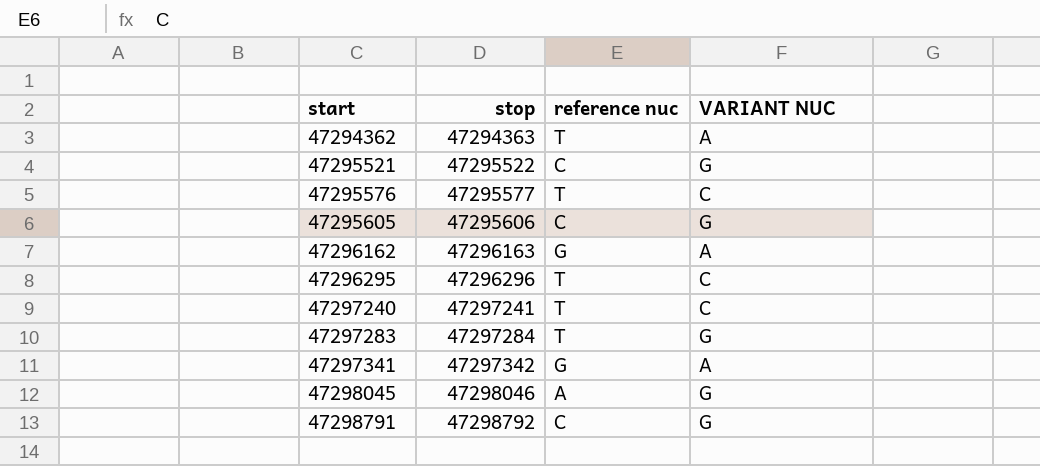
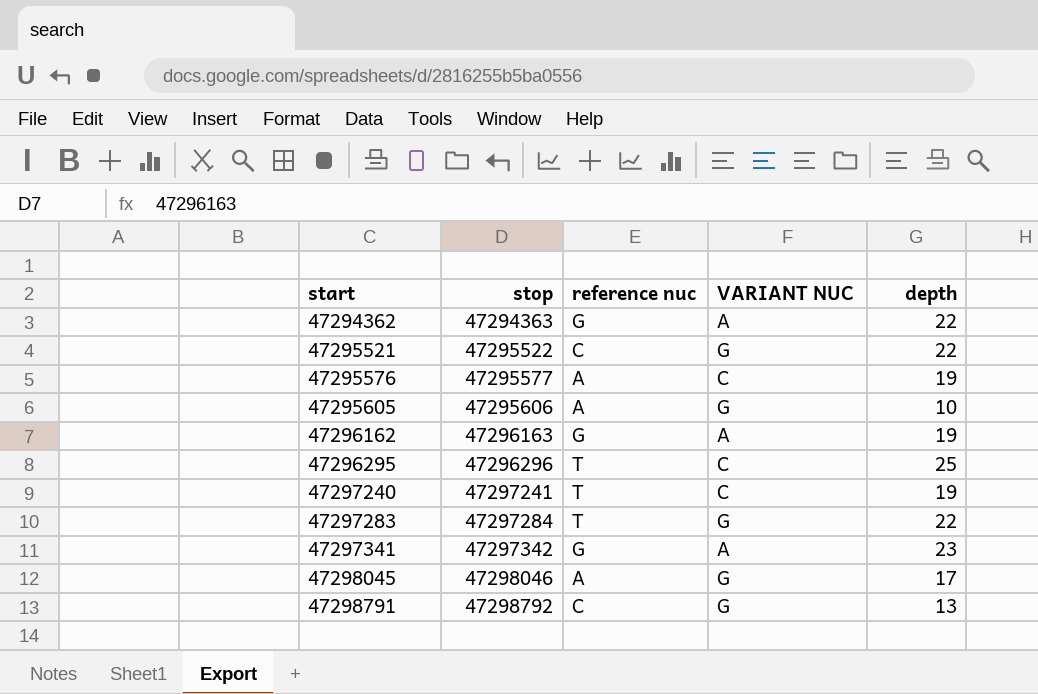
column depth | position: none -> 5
47294362 | reference nuc: T -> G
47295576 | reference nuc: T -> A
47295605 | reference nuc: C -> A

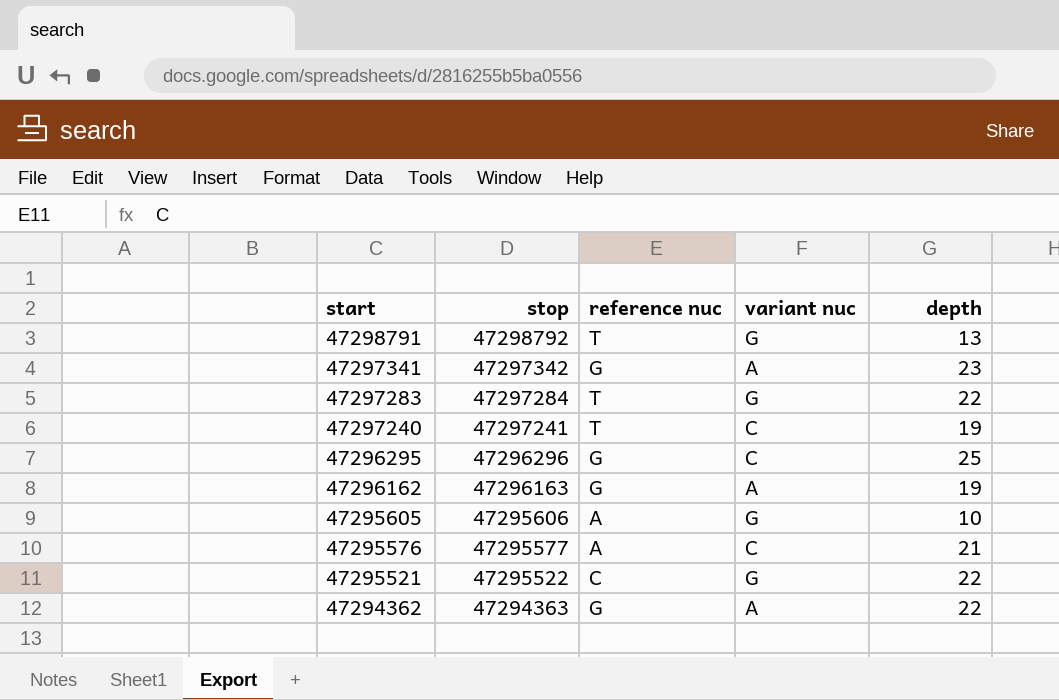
row order: start ascending -> start descending
column name: VARIANT NUC -> variant nuc
row 47298045: 47298046 | A | G | 17 -> none
47298791 | reference nuc: C -> T
47296295 | reference nuc: T -> G
47295576 | depth: 19 -> 21

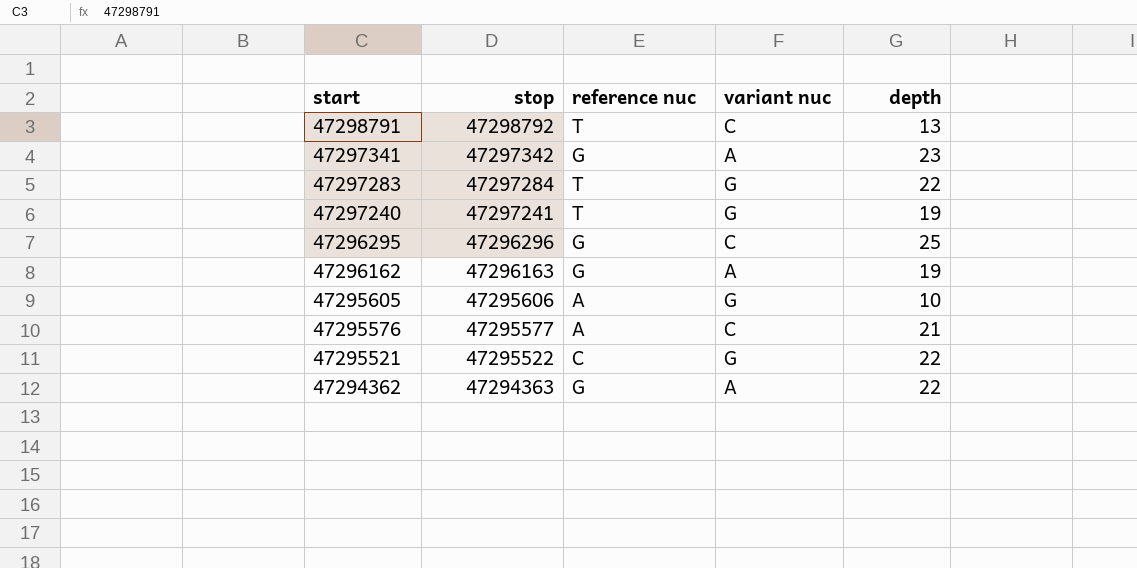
47298791 | variant nuc: G -> C
47297240 | variant nuc: C -> G

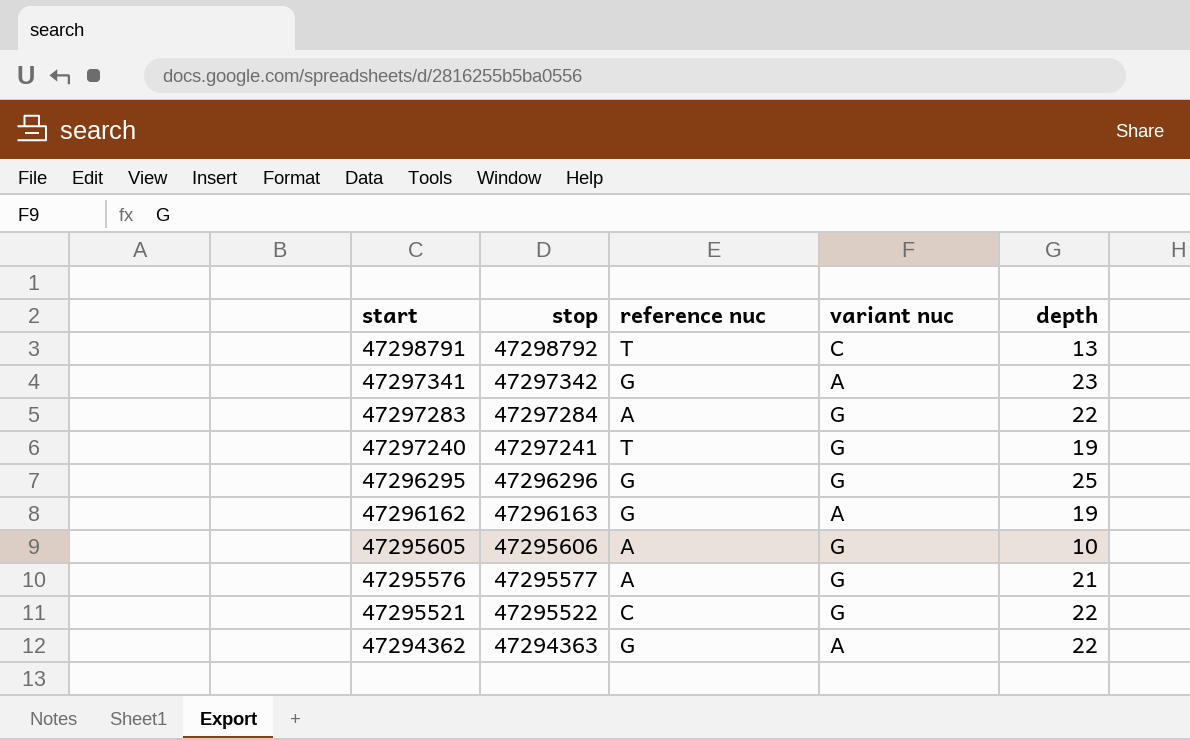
47297283 | reference nuc: T -> A
47296295 | variant nuc: C -> G
47295576 | variant nuc: C -> G

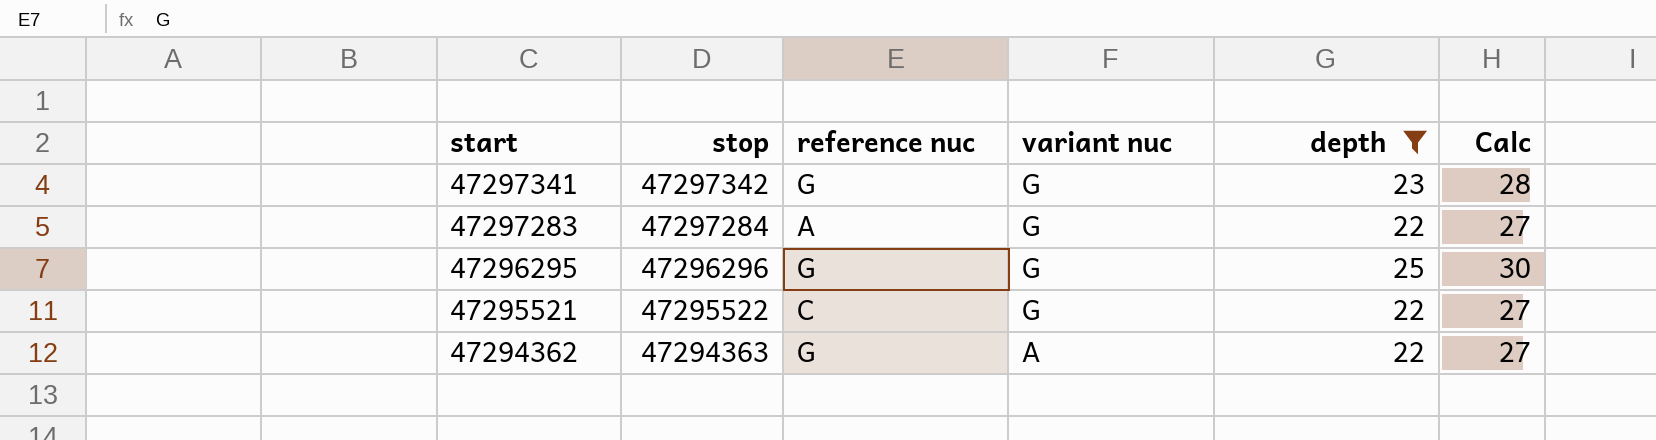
filter: none -> depth >= 22
column Calc | formula: none -> [depth] + 5
47297341 | variant nuc: A -> G

